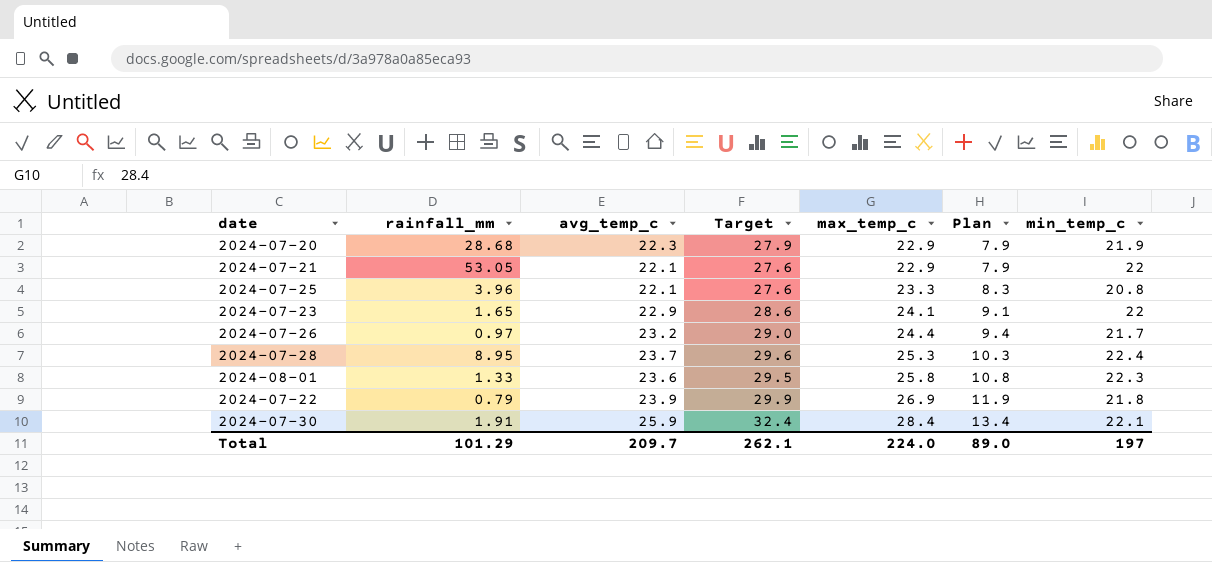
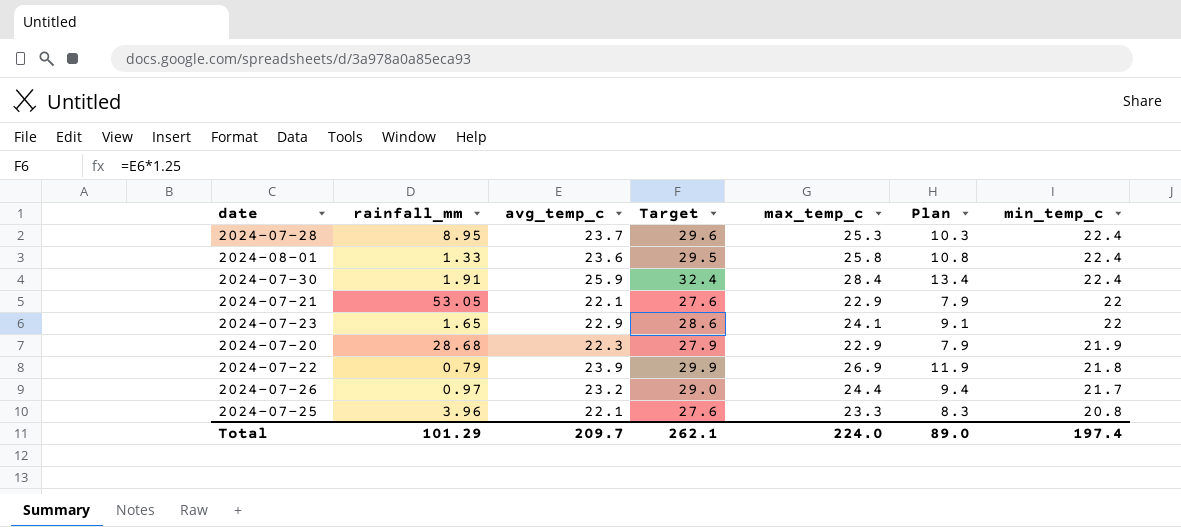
row order: max_temp_c ascending -> min_temp_c descending
2024-08-01 | min_temp_c: 22.3 -> 22.4
2024-07-30 | min_temp_c: 22.1 -> 22.4
Total | min_temp_c: 197 -> 197.4

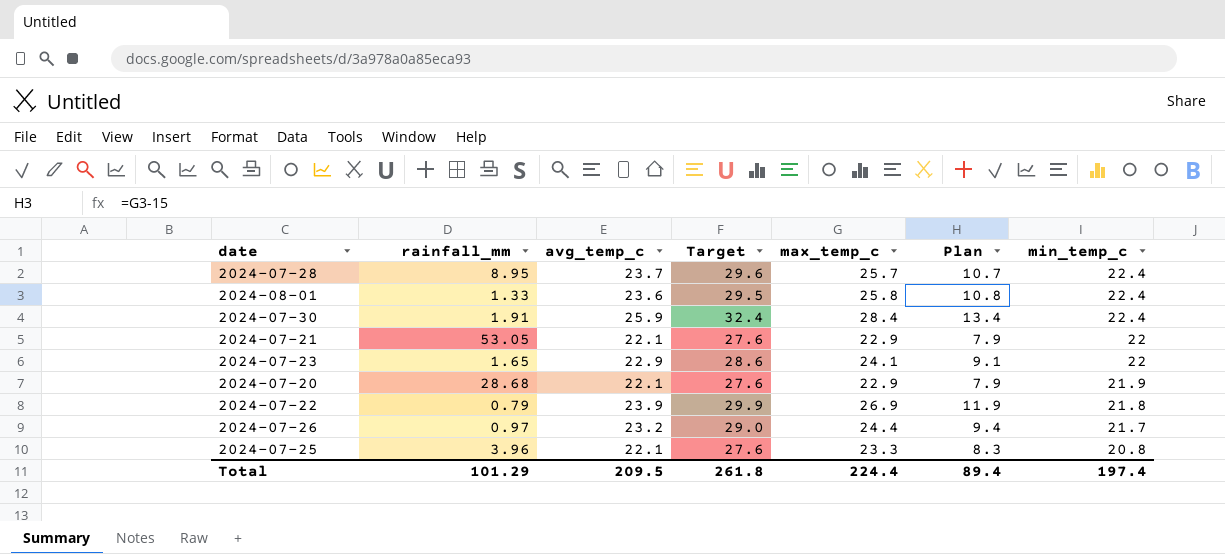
2024-07-28 | max_temp_c: 25.3 -> 25.7
2024-07-28 | Plan: 10.3 -> 10.7
2024-07-20 | avg_temp_c: 22.3 -> 22.1
2024-07-20 | Target: 27.9 -> 27.6
Total | avg_temp_c: 209.7 -> 209.5
Total | Target: 262.1 -> 261.8
Total | max_temp_c: 224.0 -> 224.4
Total | Plan: 89.0 -> 89.4

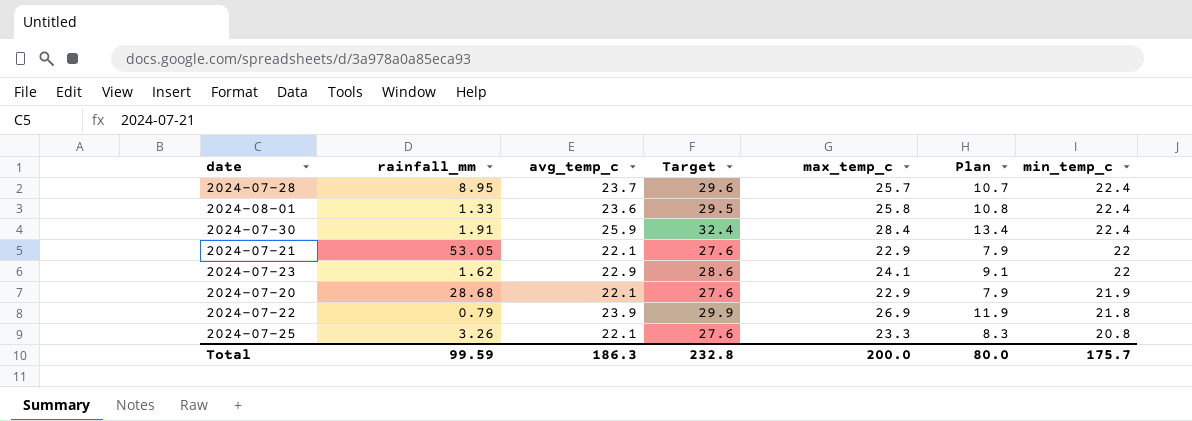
row 2024-07-26: 0.97 | 23.2 | 29.0 | 24.4 | 9.4 | 21.7 -> none
2024-07-23 | rainfall_mm: 1.65 -> 1.62
2024-07-25 | rainfall_mm: 3.96 -> 3.26
Total | rainfall_mm: 101.29 -> 99.59
Total | avg_temp_c: 209.5 -> 186.3
Total | Target: 261.8 -> 232.8
Total | max_temp_c: 224.4 -> 200.0
Total | Plan: 89.4 -> 80.0
Total | min_temp_c: 197.4 -> 175.7

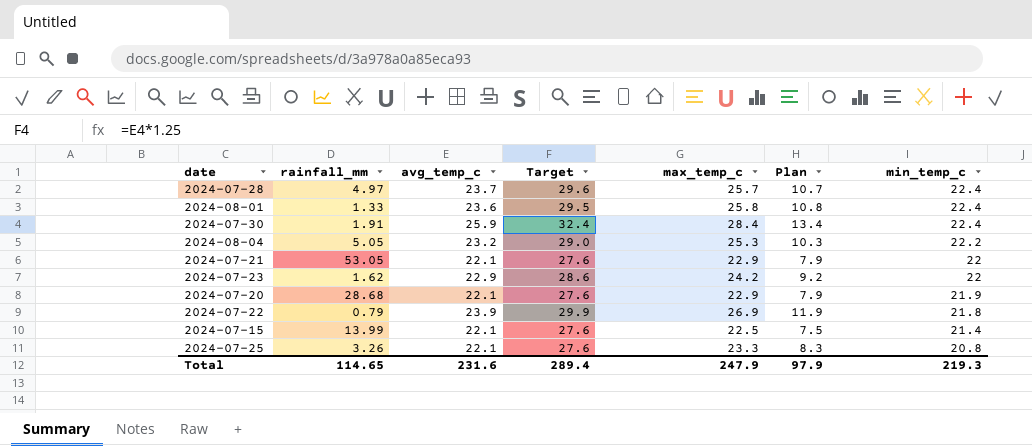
2024-07-28 | rainfall_mm: 8.95 -> 4.97
row 2024-08-04: none -> 5.05 | 23.2 | 29.0 | 25.3 | 10.3 | 22.2
2024-07-23 | max_temp_c: 24.1 -> 24.2
2024-07-23 | Plan: 9.1 -> 9.2
row 2024-07-15: none -> 13.99 | 22.1 | 27.6 | 22.5 | 7.5 | 21.4
Total | rainfall_mm: 99.59 -> 114.65
Total | avg_temp_c: 186.3 -> 231.6
Total | Target: 232.8 -> 289.4
Total | max_temp_c: 200.0 -> 247.9
Total | Plan: 80.0 -> 97.9
Total | min_temp_c: 175.7 -> 219.3

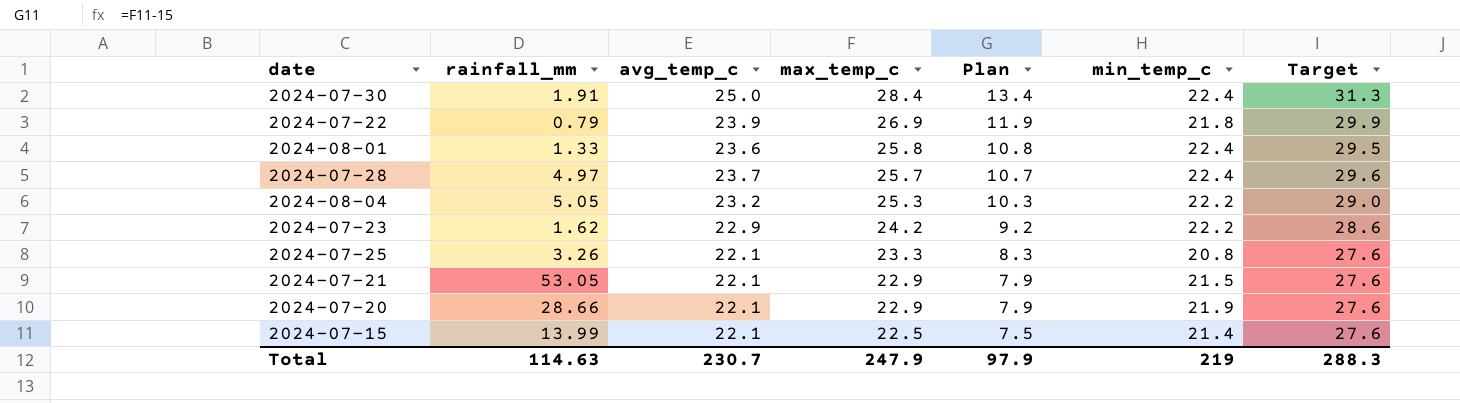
row order: min_temp_c descending -> max_temp_c descending
column Target | position: 4 -> 7
2024-07-30 | avg_temp_c: 25.9 -> 25.0
2024-07-30 | Target: 32.4 -> 31.3
2024-07-23 | min_temp_c: 22 -> 22.2
2024-07-21 | min_temp_c: 22 -> 21.5
2024-07-20 | rainfall_mm: 28.68 -> 28.66
Total | rainfall_mm: 114.65 -> 114.63
Total | avg_temp_c: 231.6 -> 230.7
Total | min_temp_c: 219.3 -> 219
Total | Target: 289.4 -> 288.3

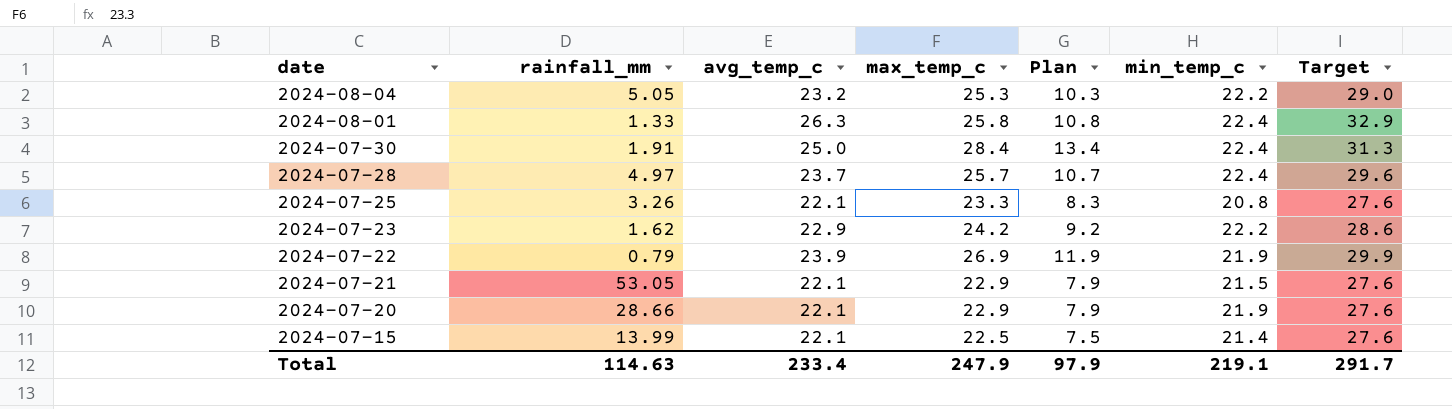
row order: max_temp_c descending -> date descending
2024-08-01 | avg_temp_c: 23.6 -> 26.3
2024-08-01 | Target: 29.5 -> 32.9
2024-07-22 | min_temp_c: 21.8 -> 21.9
Total | avg_temp_c: 230.7 -> 233.4
Total | min_temp_c: 219 -> 219.1
Total | Target: 288.3 -> 291.7

